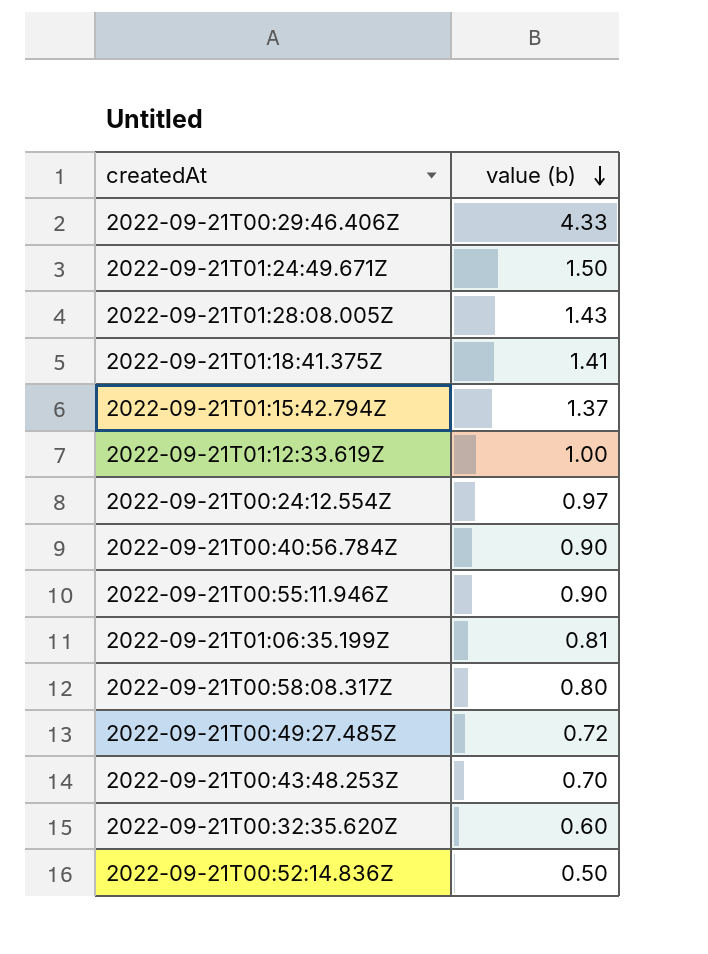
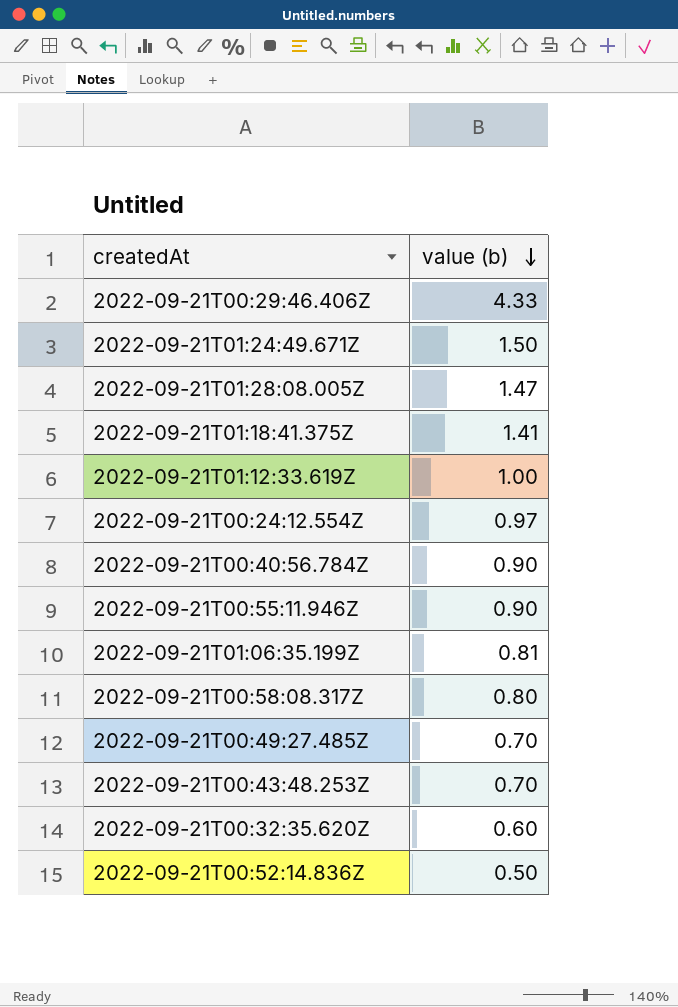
row 2022-09-21T01:15:42.794Z: 1.37 -> none
2022-09-21T01:28:08.005Z | value (b): 1.43 -> 1.47
2022-09-21T00:49:27.485Z | value (b): 0.72 -> 0.70

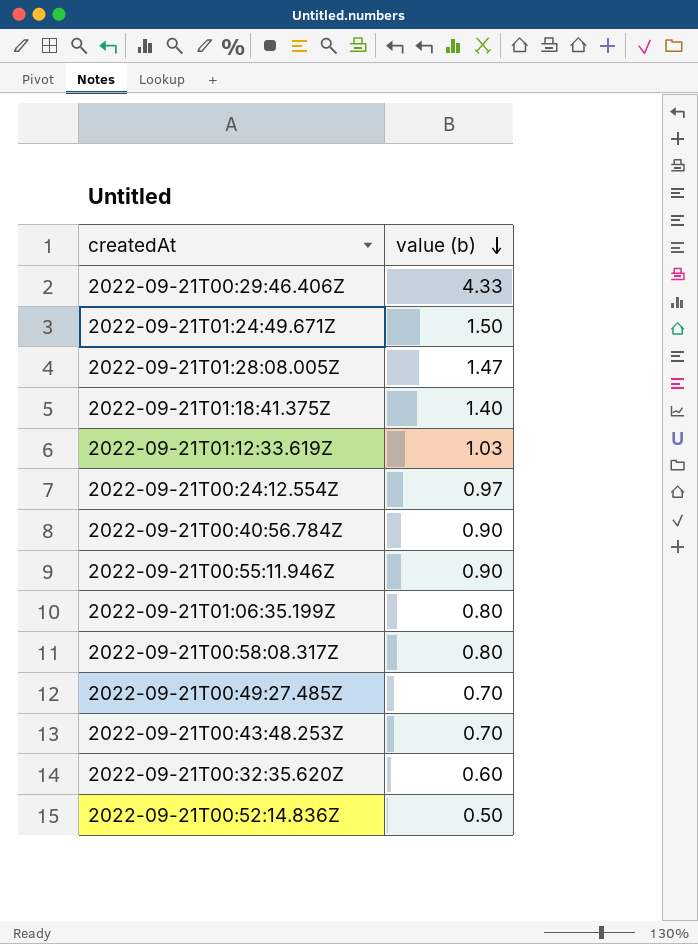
2022-09-21T01:18:41.375Z | value (b): 1.41 -> 1.40
2022-09-21T01:12:33.619Z | value (b): 1.00 -> 1.03
2022-09-21T01:06:35.199Z | value (b): 0.81 -> 0.80

